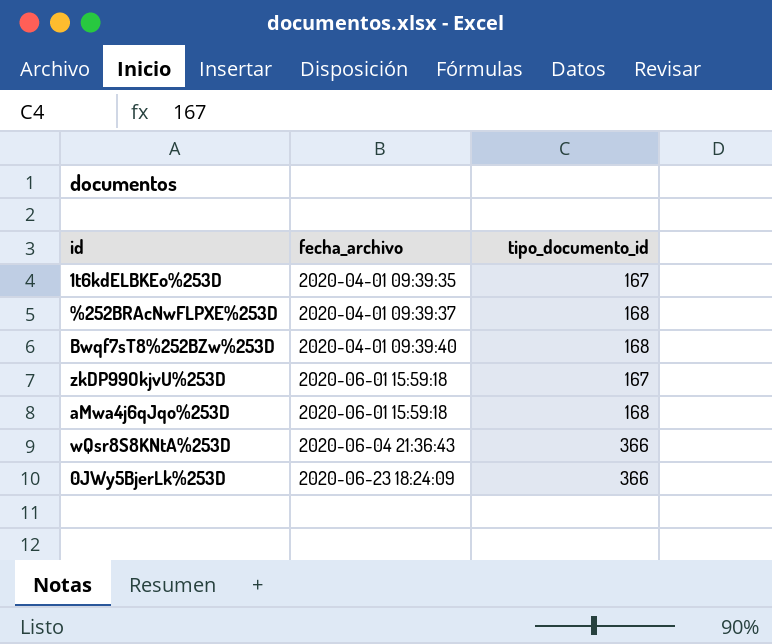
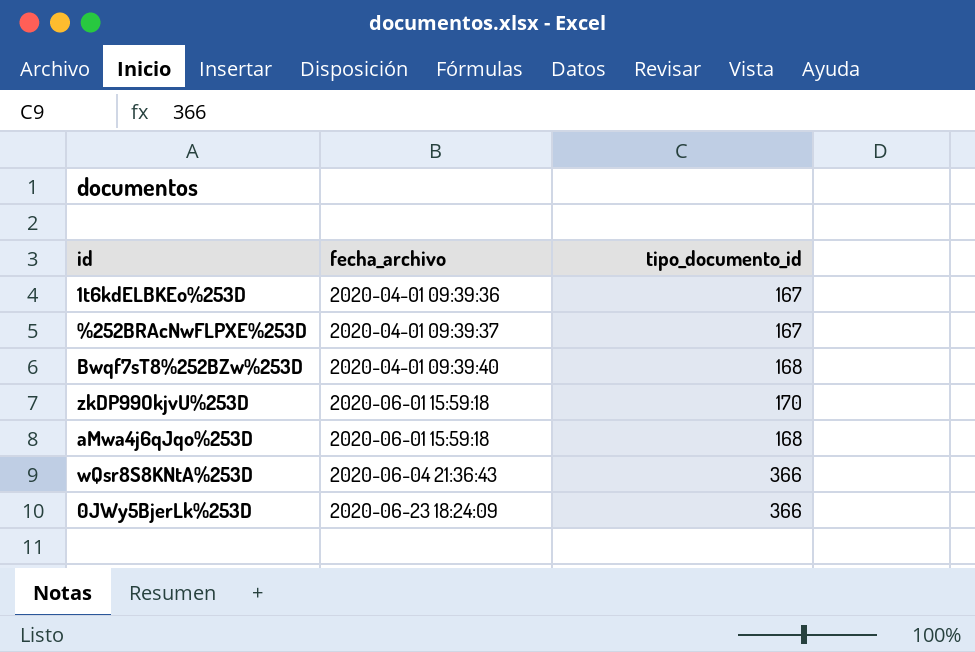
1t6kdELBKEo%253D | fecha_archivo: 2020-04-01 09:39:35 -> 2020-04-01 09:39:36
%252BRAcNwFLPXE%253D | tipo_documento_id: 168 -> 167
zkDP99OkjvU%253D | tipo_documento_id: 167 -> 170

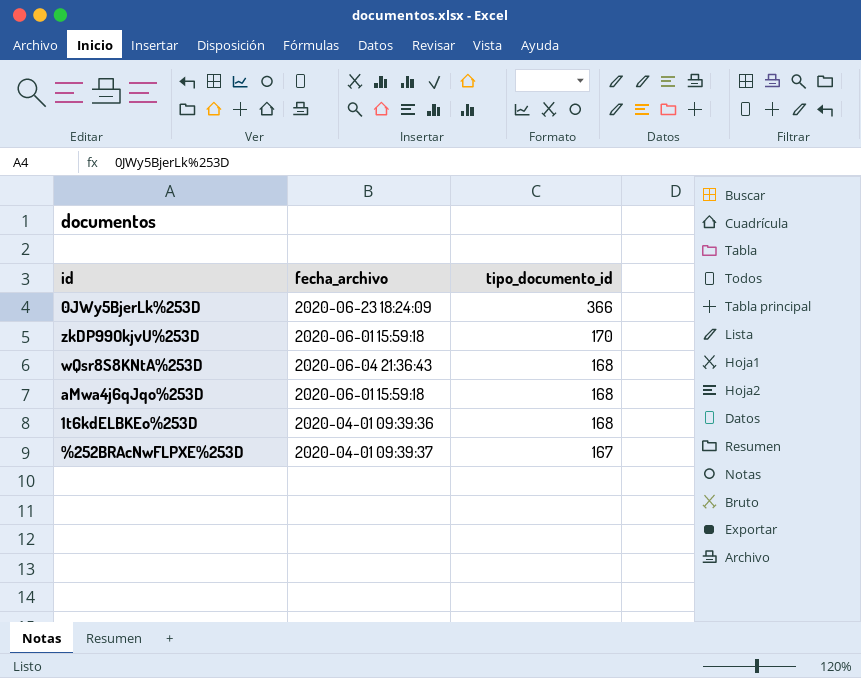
row order: fecha_archivo ascending -> tipo_documento_id descending
row Bwqf7sT8%252BZw%253D: 2020-04-01 09:39:40 | 168 -> none
wQsr8S8KNtA%253D | tipo_documento_id: 366 -> 168
1t6kdELBKEo%253D | tipo_documento_id: 167 -> 168

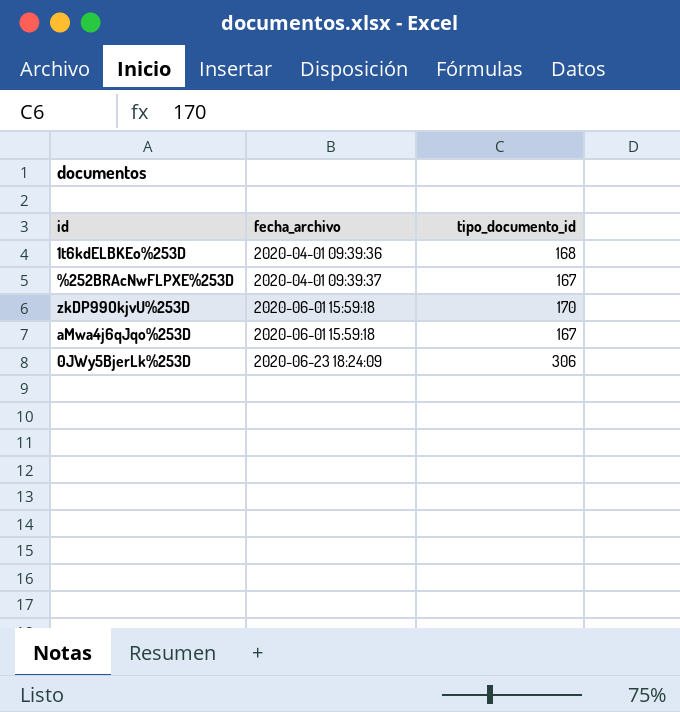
row order: tipo_documento_id descending -> fecha_archivo ascending
row wQsr8S8KNtA%253D: 2020-06-04 21:36:43 | 168 -> none
aMwa4j6qJqo%253D | tipo_documento_id: 168 -> 167
0JWy5BjerLk%253D | tipo_documento_id: 366 -> 306

